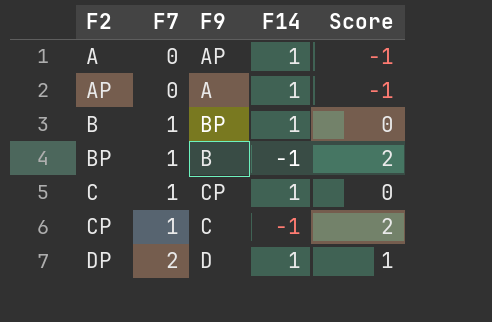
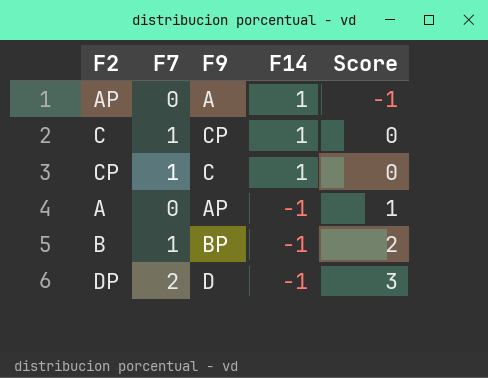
row order: F2 ascending -> F14 descending
row BP: 1 | B | -1 | 2 -> none
CP | F14: -1 -> 1
CP | Score: 2 -> 0
A | F14: 1 -> -1
A | Score: -1 -> 1
B | F14: 1 -> -1
B | Score: 0 -> 2
DP | F14: 1 -> -1
DP | Score: 1 -> 3

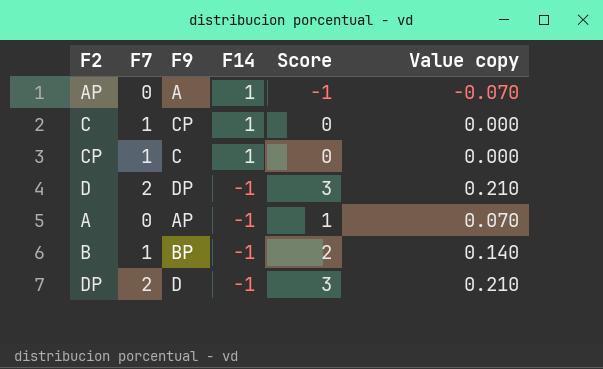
column Value copy | formula: none -> [Score] * 0.07
row D: none -> 2 | DP | -1 | 3 | 0.210

